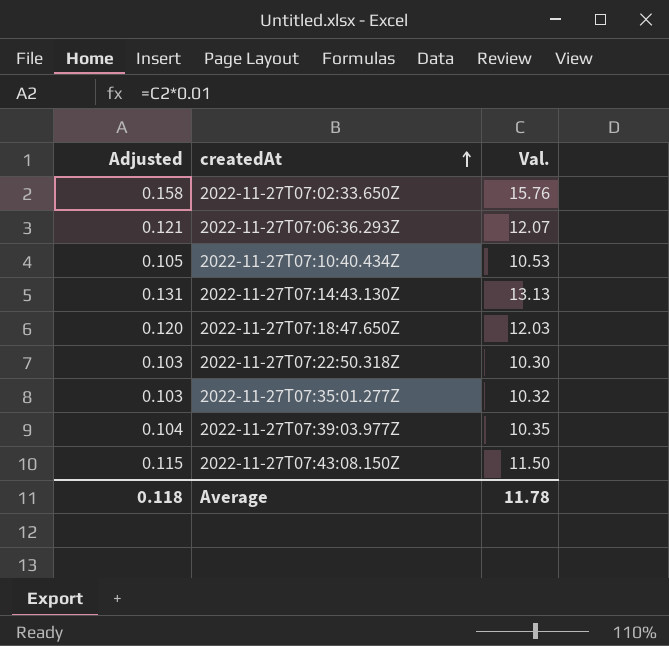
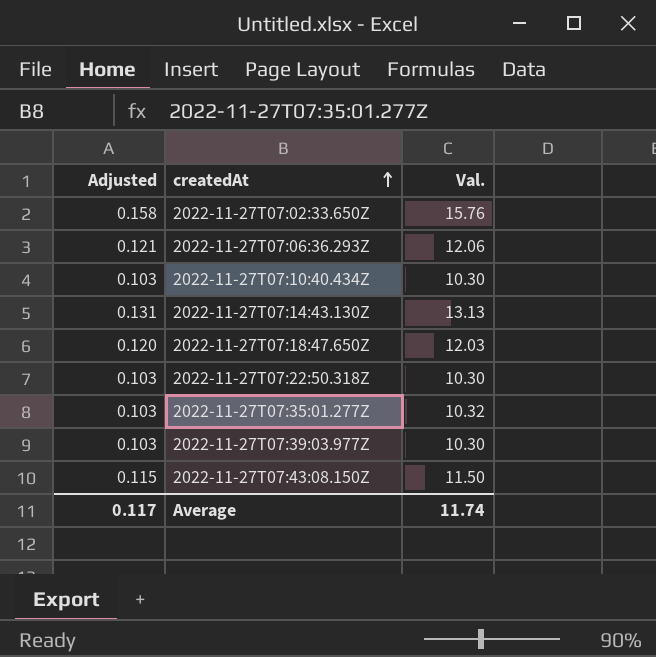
2022-11-27T07:06:36.293Z | Val.: 12.07 -> 12.06
2022-11-27T07:10:40.434Z | Adjusted: 0.105 -> 0.103
2022-11-27T07:10:40.434Z | Val.: 10.53 -> 10.30
2022-11-27T07:39:03.977Z | Adjusted: 0.104 -> 0.103
2022-11-27T07:39:03.977Z | Val.: 10.35 -> 10.30
Average | Adjusted: 0.118 -> 0.117
Average | Val.: 11.78 -> 11.74

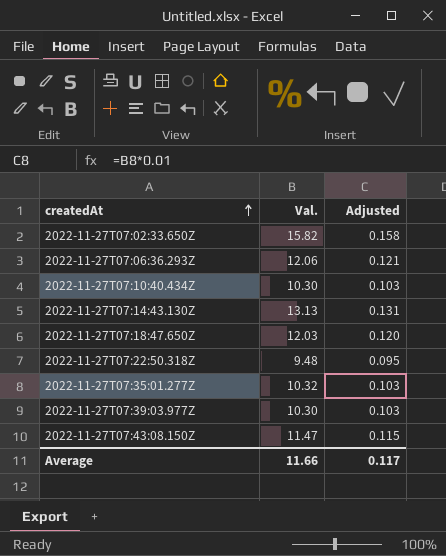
column Adjusted | position: 1 -> 3
2022-11-27T07:02:33.650Z | Val.: 15.76 -> 15.82
2022-11-27T07:22:50.318Z | Val.: 10.30 -> 9.48
2022-11-27T07:22:50.318Z | Adjusted: 0.103 -> 0.095
2022-11-27T07:43:08.150Z | Val.: 11.50 -> 11.47
Average | Val.: 11.74 -> 11.66

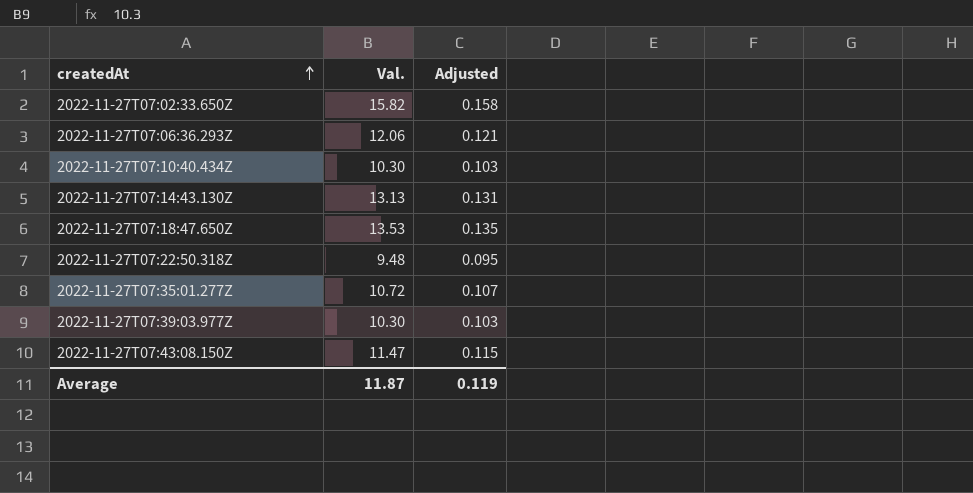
2022-11-27T07:18:47.650Z | Val.: 12.03 -> 13.53
2022-11-27T07:18:47.650Z | Adjusted: 0.120 -> 0.135
2022-11-27T07:35:01.277Z | Val.: 10.32 -> 10.72
2022-11-27T07:35:01.277Z | Adjusted: 0.103 -> 0.107
Average | Val.: 11.66 -> 11.87
Average | Adjusted: 0.117 -> 0.119

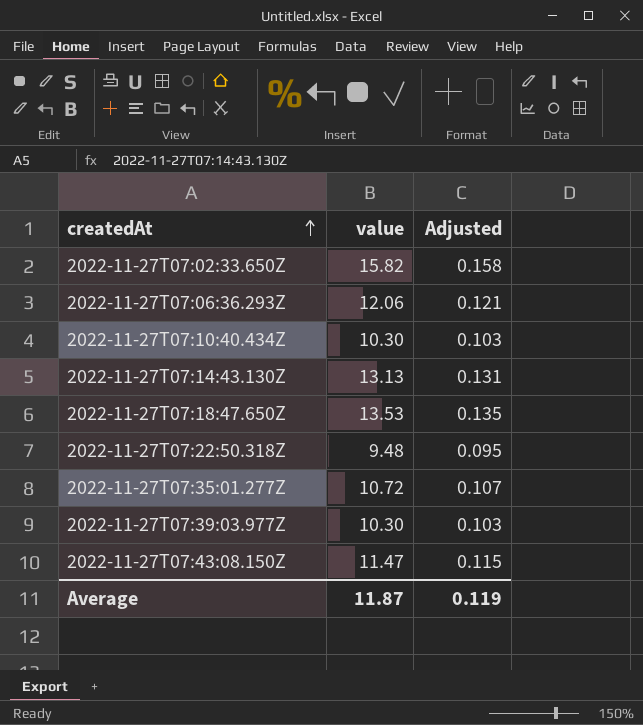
column name: Val. -> value

